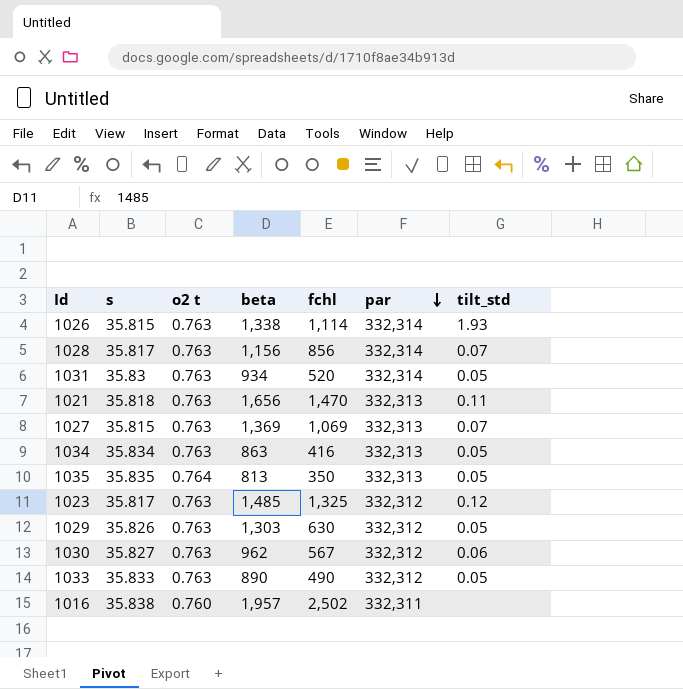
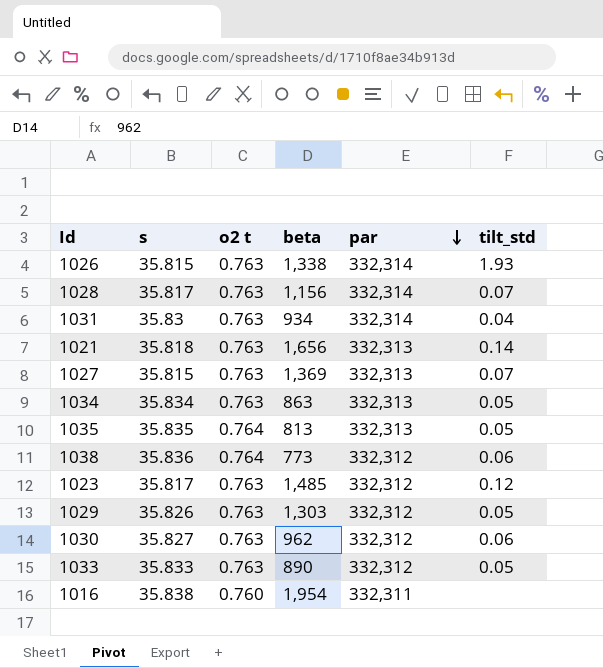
column fchl | position: 5 -> none
1031 | tilt_std: 0.05 -> 0.04
1021 | tilt_std: 0.11 -> 0.14
row 1038: none -> 35.836 | 0.764 | 773 | 332,312 | 0.06
1016 | beta: 1,957 -> 1,954

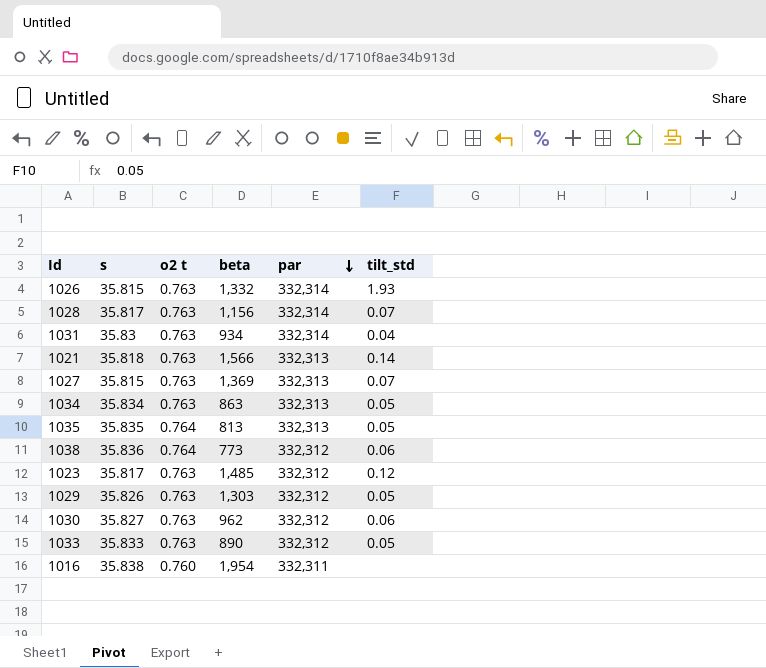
1026 | beta: 1,338 -> 1,332
1021 | beta: 1,656 -> 1,566

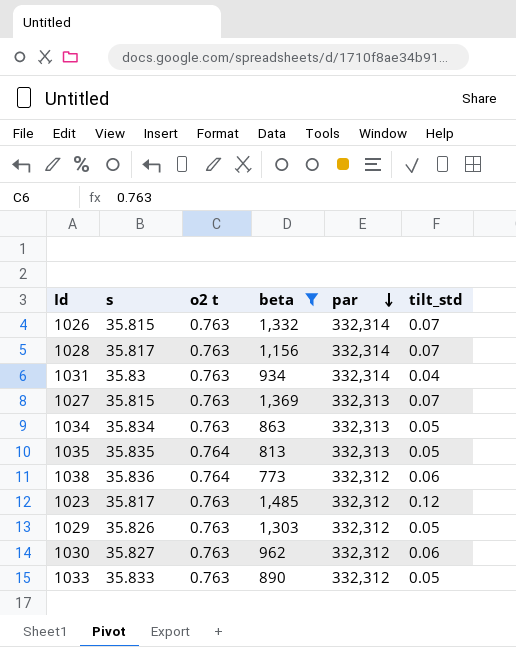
filter: none -> beta <= 1,485
1026 | tilt_std: 1.93 -> 0.07

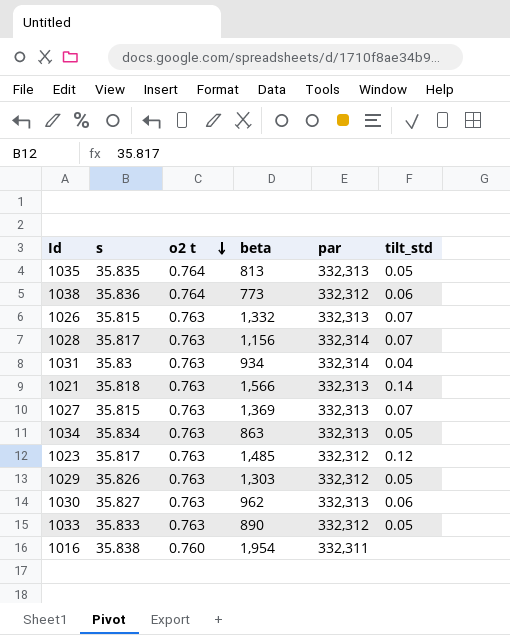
filter: beta <= 1,485 -> none
row order: par descending -> o2 t descending
1026 | par: 332,314 -> 332,313
1030 | par: 332,312 -> 332,313

